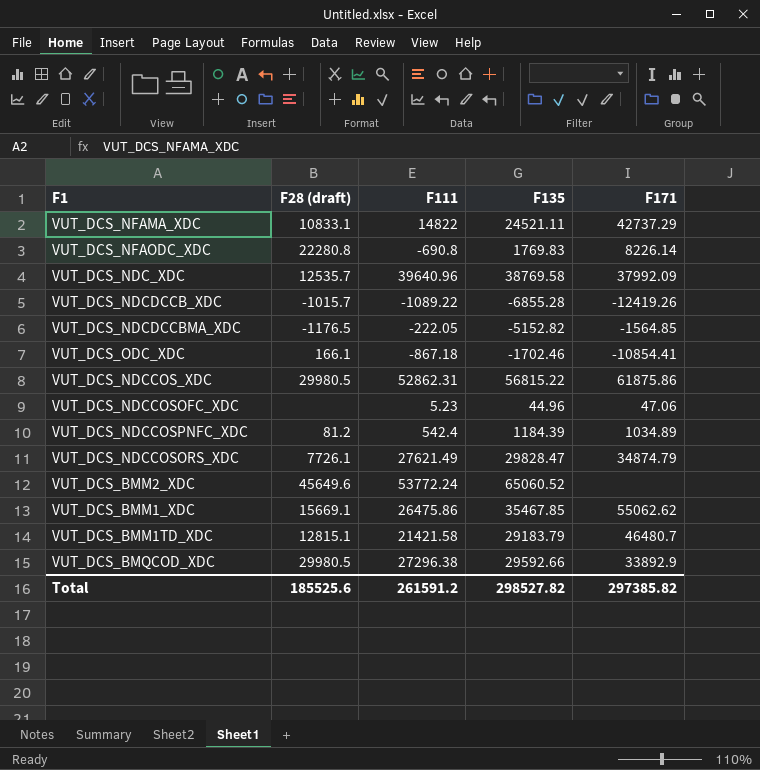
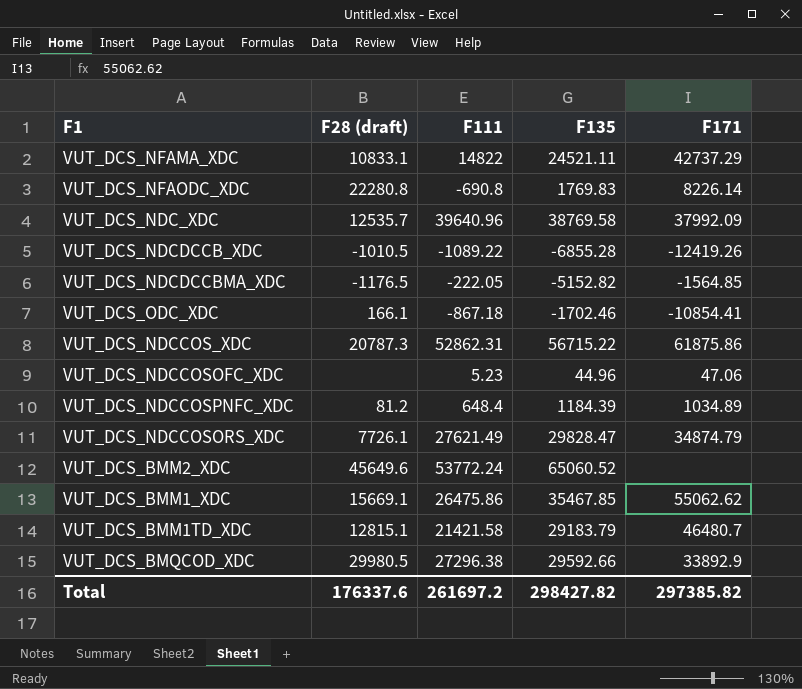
VUT_DCS_NDCDCCB_XDC | F28 (draft): -1015.7 -> -1010.5
VUT_DCS_NDCCOS_XDC | F28 (draft): 29980.5 -> 20787.3
VUT_DCS_NDCCOS_XDC | F135: 56815.22 -> 56715.22
VUT_DCS_NDCCOSPNFC_XDC | F111: 542.4 -> 648.4
Total | F28 (draft): 185525.6 -> 176337.6
Total | F111: 261591.2 -> 261697.2
Total | F135: 298527.82 -> 298427.82

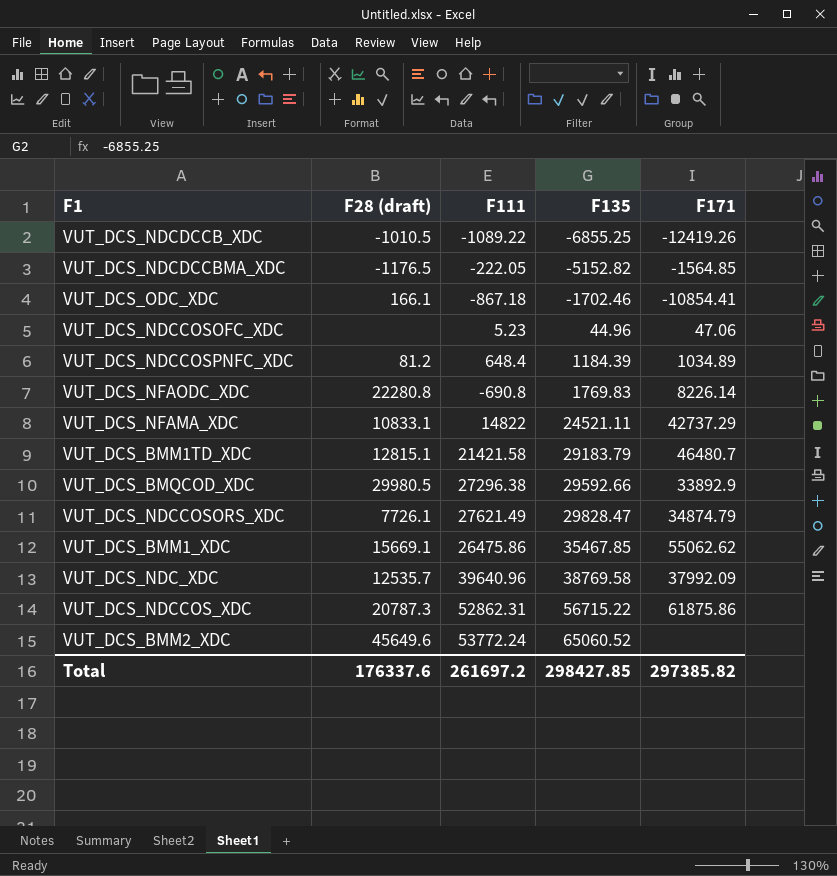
row order: none -> F135 ascending
VUT_DCS_NDCDCCB_XDC | F135: -6855.28 -> -6855.25
Total | F135: 298427.82 -> 298427.85

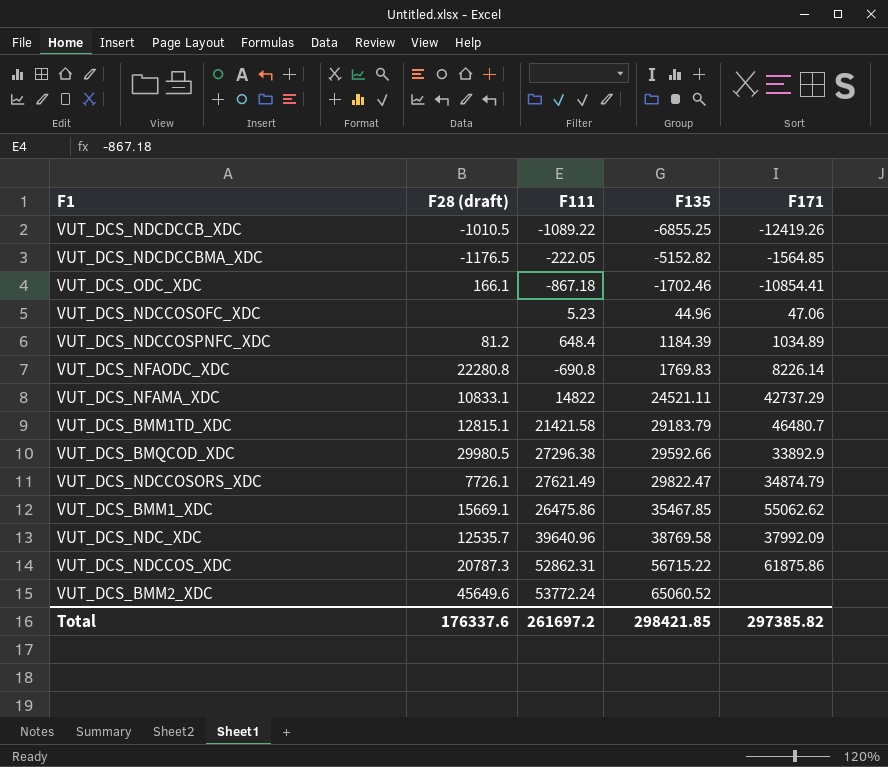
VUT_DCS_NDCCOSORS_XDC | F135: 29828.47 -> 29822.47
Total | F135: 298427.85 -> 298421.85

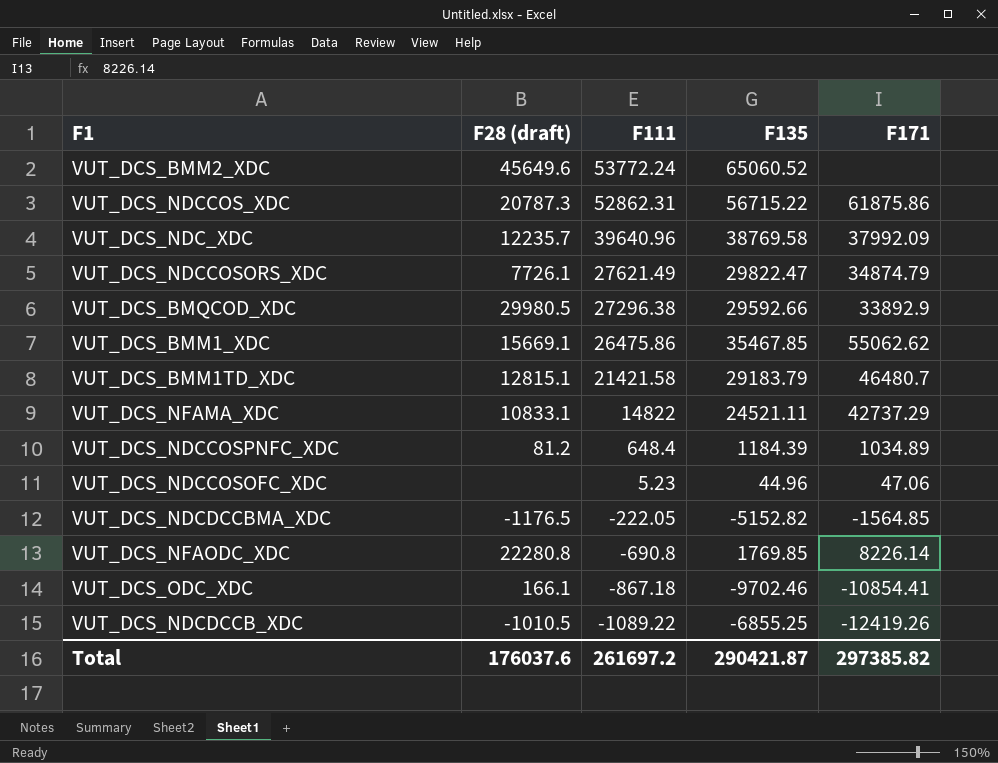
row order: F135 ascending -> F111 descending
VUT_DCS_NDC_XDC | F28 (draft): 12535.7 -> 12235.7
VUT_DCS_NFAODC_XDC | F135: 1769.83 -> 1769.85
VUT_DCS_ODC_XDC | F135: -1702.46 -> -9702.46
Total | F28 (draft): 176337.6 -> 176037.6
Total | F135: 298421.85 -> 290421.87

